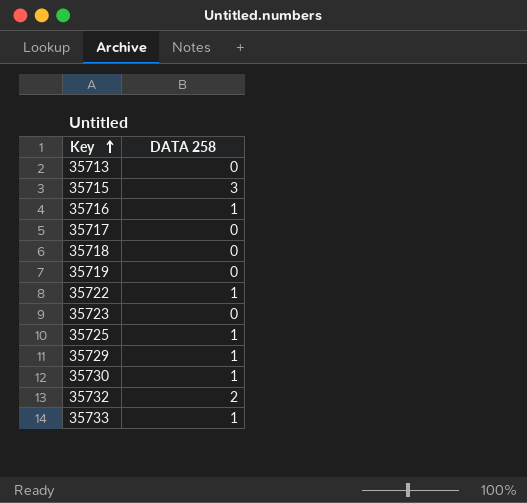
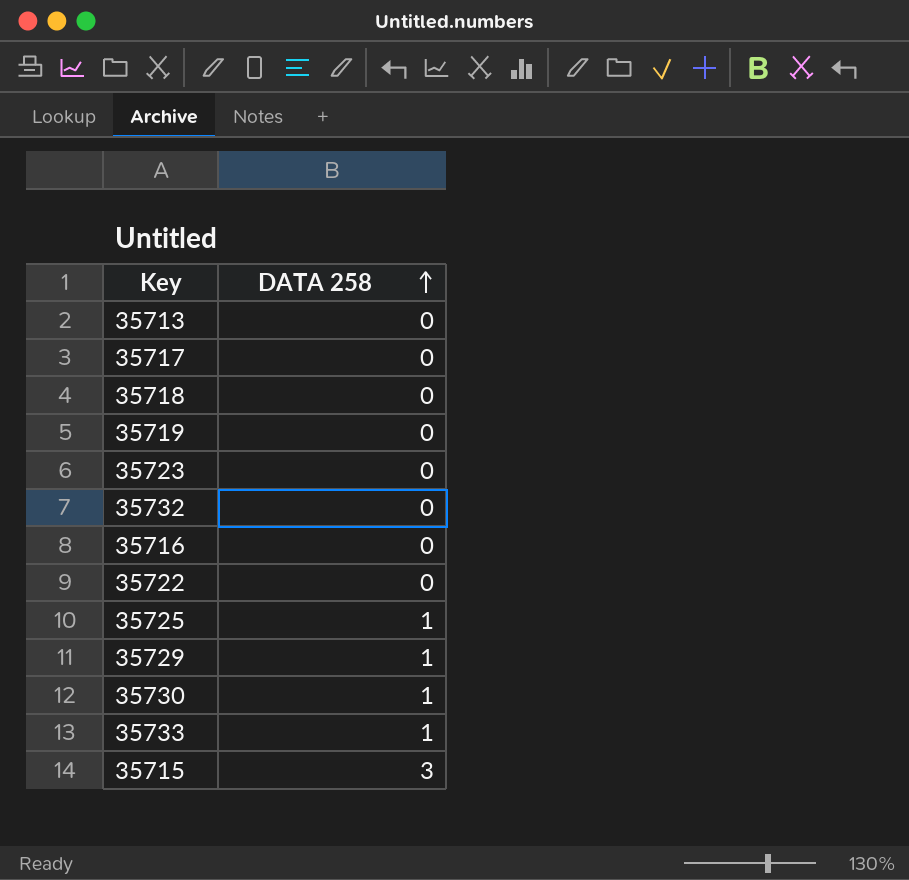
row order: Key ascending -> DATA 258 ascending
35732 | DATA 258: 2 -> 0
35716 | DATA 258: 1 -> 0
35722 | DATA 258: 1 -> 0

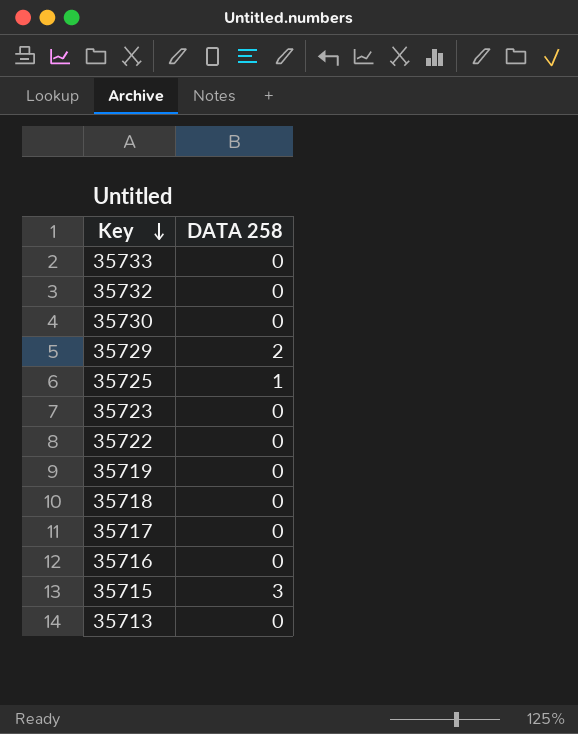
row order: DATA 258 ascending -> Key descending
35733 | DATA 258: 1 -> 0
35730 | DATA 258: 1 -> 0
35729 | DATA 258: 1 -> 2

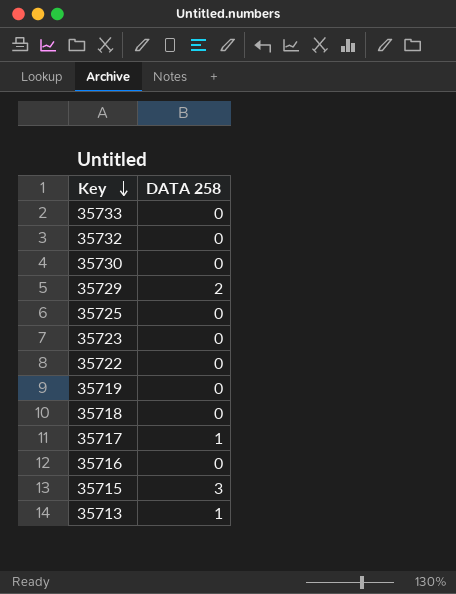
35725 | DATA 258: 1 -> 0
35717 | DATA 258: 0 -> 1
35713 | DATA 258: 0 -> 1

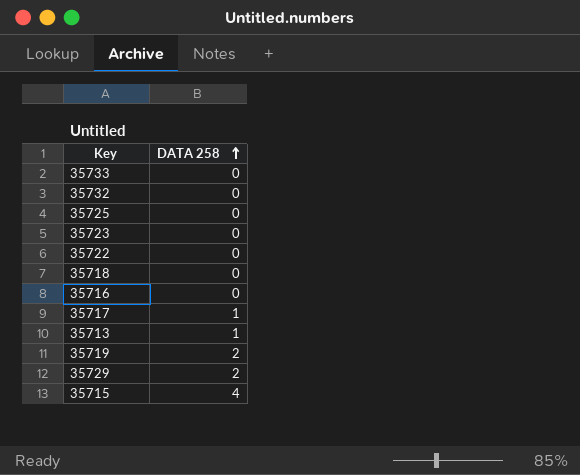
row order: Key descending -> DATA 258 ascending
row 35730: 0 -> none
35719 | DATA 258: 0 -> 2
35715 | DATA 258: 3 -> 4

